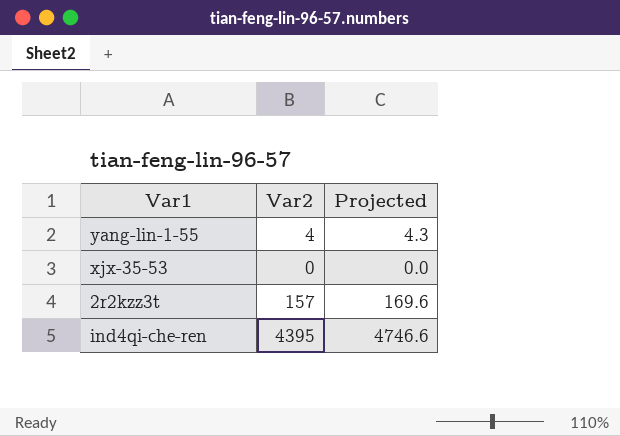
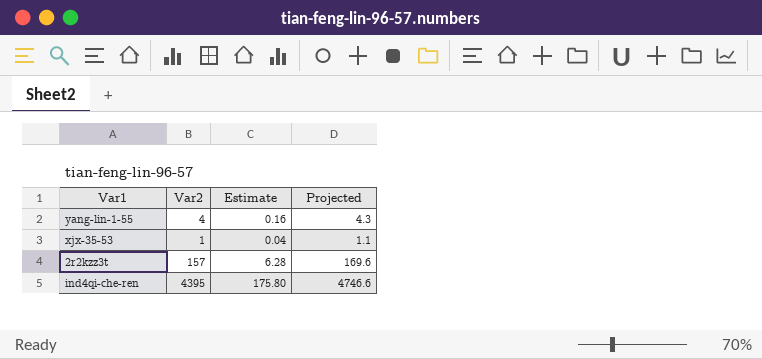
column Estimate | formula: none -> [Var2] * 0.04
xjx-35-53 | Var2: 0 -> 1
xjx-35-53 | Projected: 0.0 -> 1.1

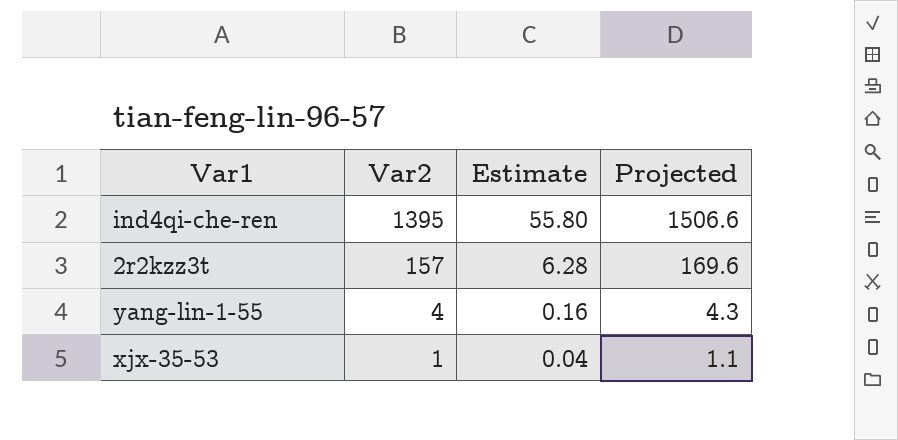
row order: none -> Var2 descending
ind4qi-che-ren | Var2: 4395 -> 1395
ind4qi-che-ren | Estimate: 175.80 -> 55.80
ind4qi-che-ren | Projected: 4746.6 -> 1506.6

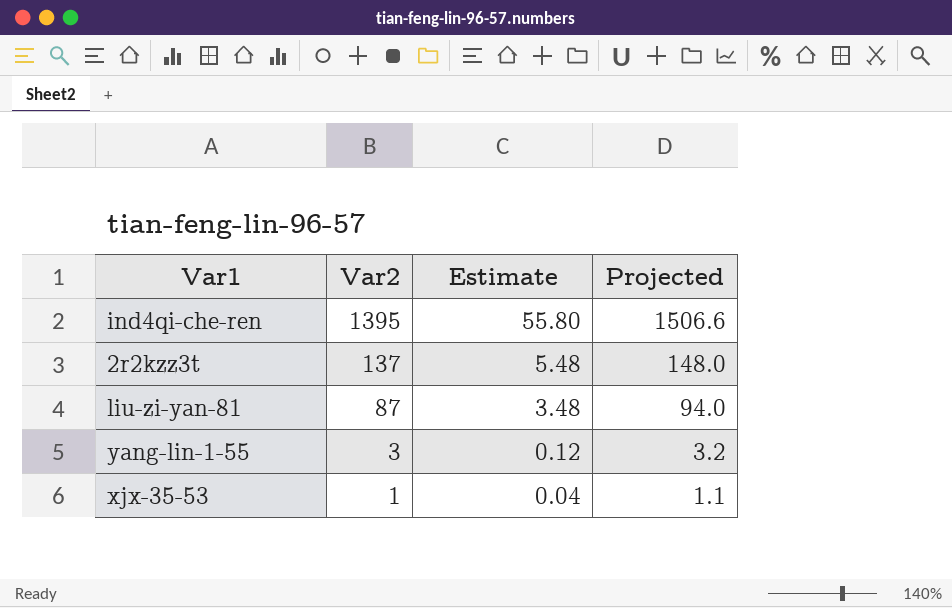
2r2kzz3t | Var2: 157 -> 137
2r2kzz3t | Estimate: 6.28 -> 5.48
2r2kzz3t | Projected: 169.6 -> 148.0
row liu-zi-yan-81: none -> 87 | 3.48 | 94.0
yang-lin-1-55 | Var2: 4 -> 3
yang-lin-1-55 | Estimate: 0.16 -> 0.12
yang-lin-1-55 | Projected: 4.3 -> 3.2

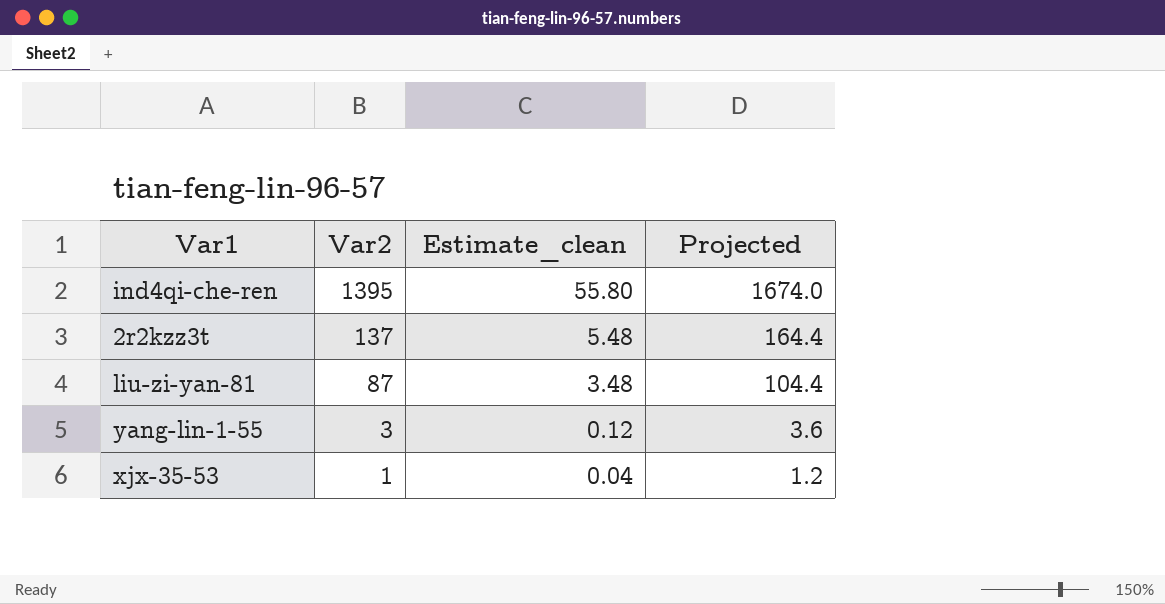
column name: Estimate -> Estimate_clean
column Projected | formula: [Var2] * 1.08 -> [Var2] * 1.2

